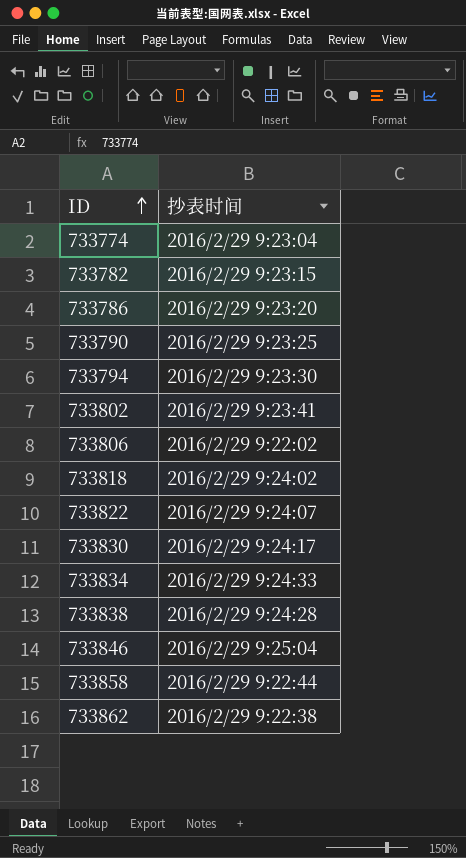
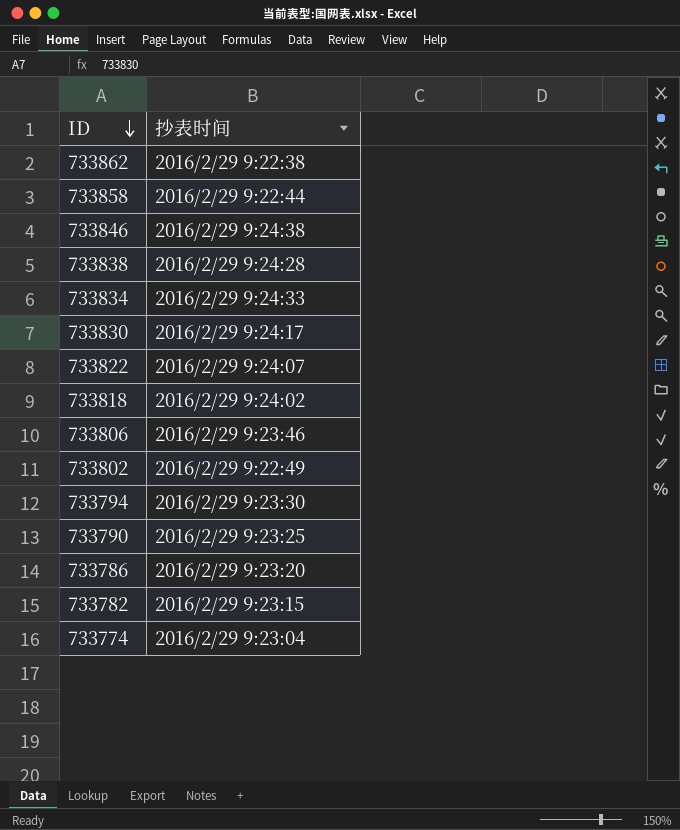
row order: ID ascending -> ID descending
733846 | 抄表时间: 2016/2/29 9:25:04 -> 2016/2/29 9:24:38
733806 | 抄表时间: 2016/2/29 9:22:02 -> 2016/2/29 9:23:46
733802 | 抄表时间: 2016/2/29 9:23:41 -> 2016/2/29 9:22:49

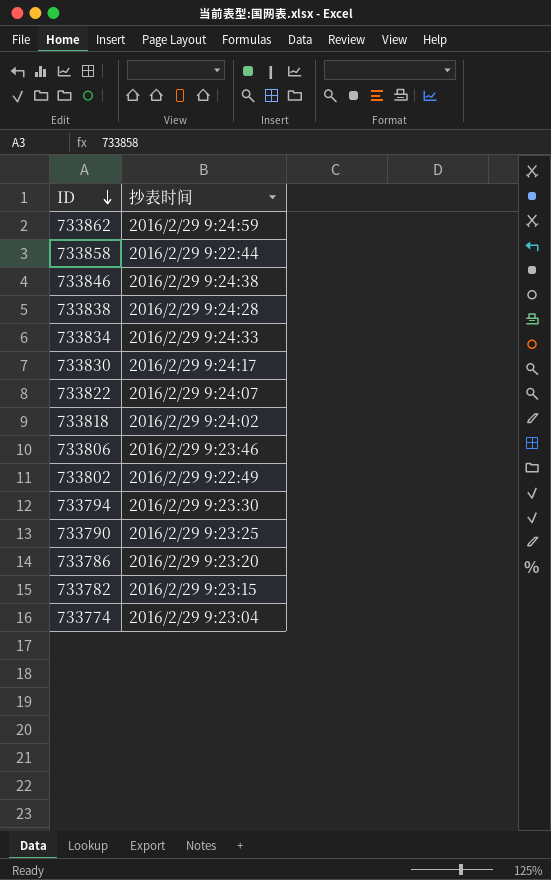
733862 | 抄表时间: 2016/2/29 9:22:38 -> 2016/2/29 9:24:59

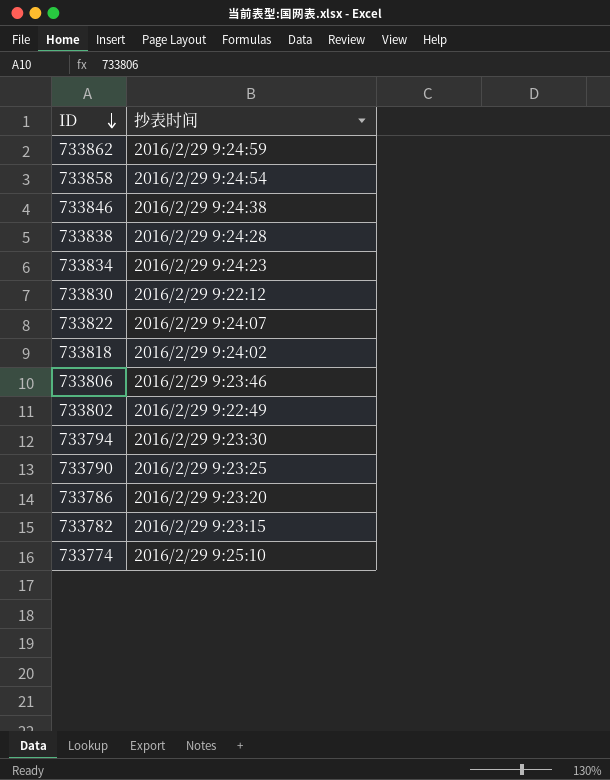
733858 | 抄表时间: 2016/2/29 9:22:44 -> 2016/2/29 9:24:54
733834 | 抄表时间: 2016/2/29 9:24:33 -> 2016/2/29 9:24:23
733830 | 抄表时间: 2016/2/29 9:24:17 -> 2016/2/29 9:22:12
733774 | 抄表时间: 2016/2/29 9:23:04 -> 2016/2/29 9:25:10

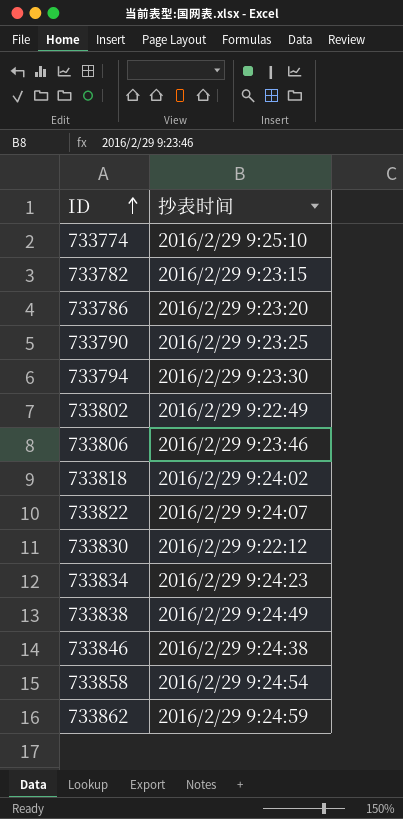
row order: ID descending -> ID ascending
733838 | 抄表时间: 2016/2/29 9:24:28 -> 2016/2/29 9:24:49

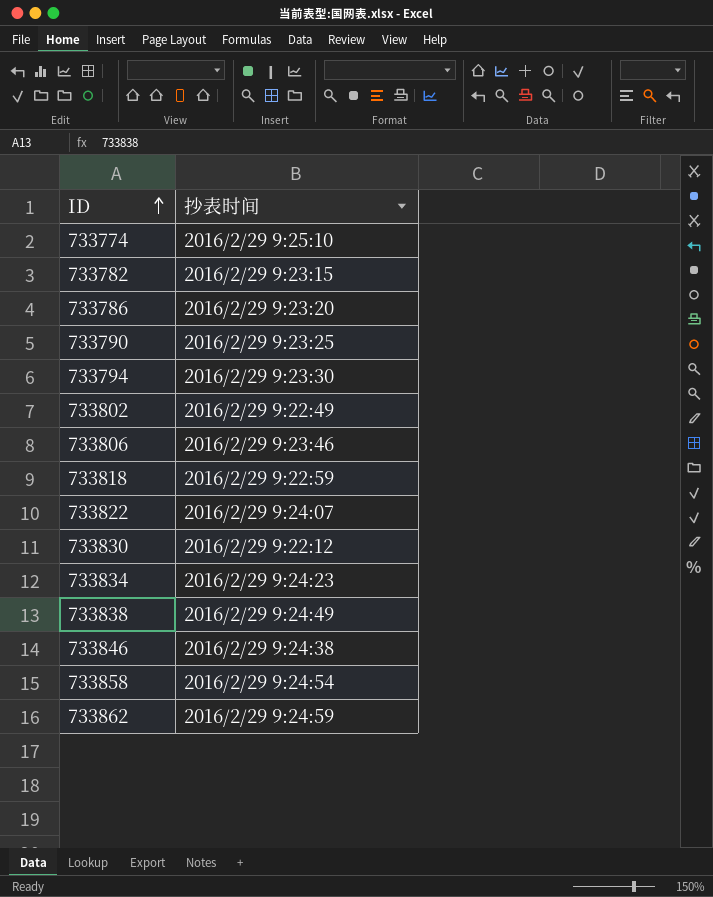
733818 | 抄表时间: 2016/2/29 9:24:02 -> 2016/2/29 9:22:59

